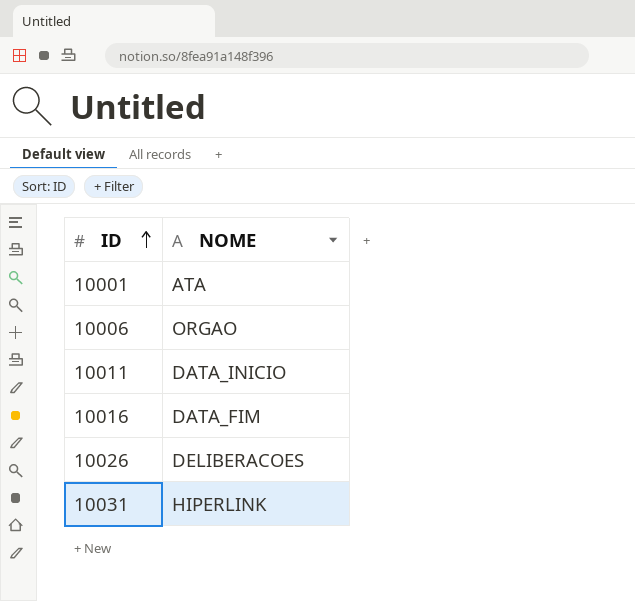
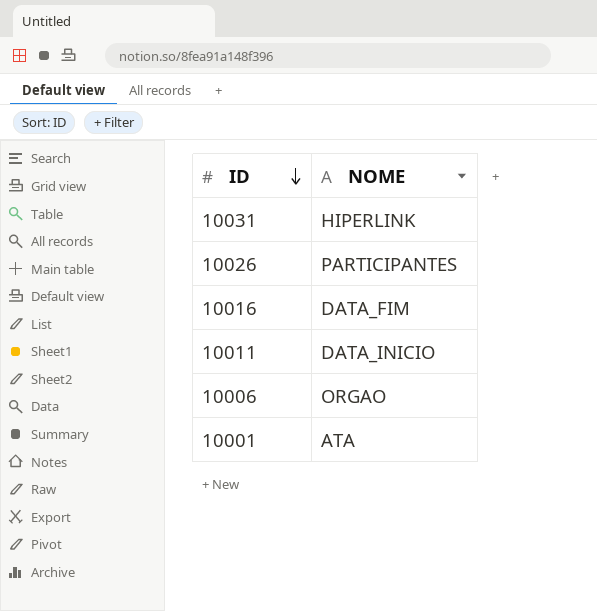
row order: ID ascending -> ID descending
10026 | NOME: DELIBERACOES -> PARTICIPANTES

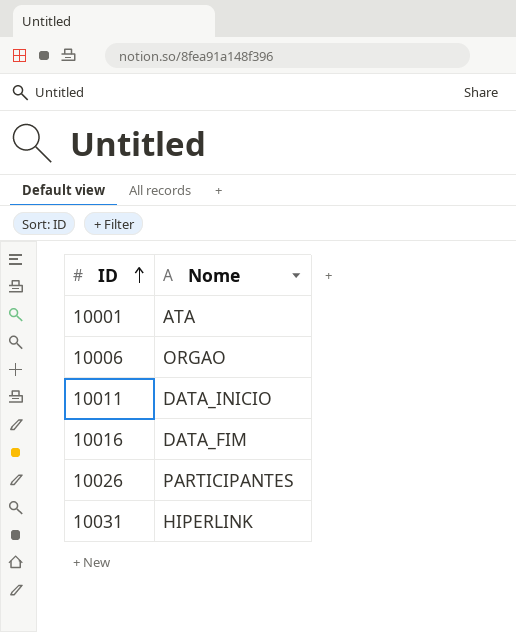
row order: ID descending -> ID ascending
column name: NOME -> Nome

